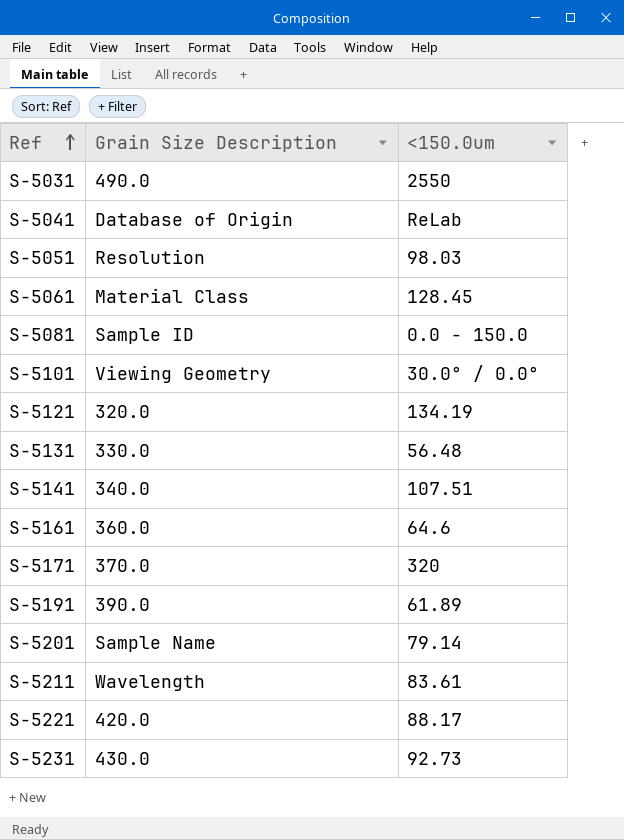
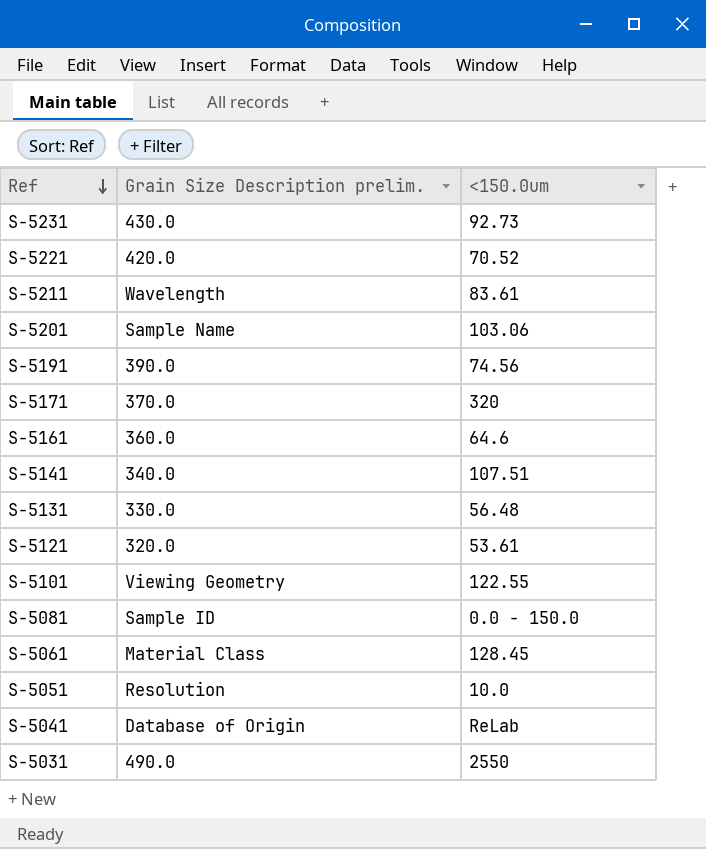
row order: Ref ascending -> Ref descending
column name: Grain Size Description -> Grain Size Description prelim.
S-5221 | <150.0um: 88.17 -> 70.52
S-5201 | <150.0um: 79.14 -> 103.06
S-5191 | <150.0um: 61.89 -> 74.56
S-5121 | <150.0um: 134.19 -> 53.61
S-5101 | <150.0um: 30.0° / 0.0° -> 122.55
S-5051 | <150.0um: 98.03 -> 10.0

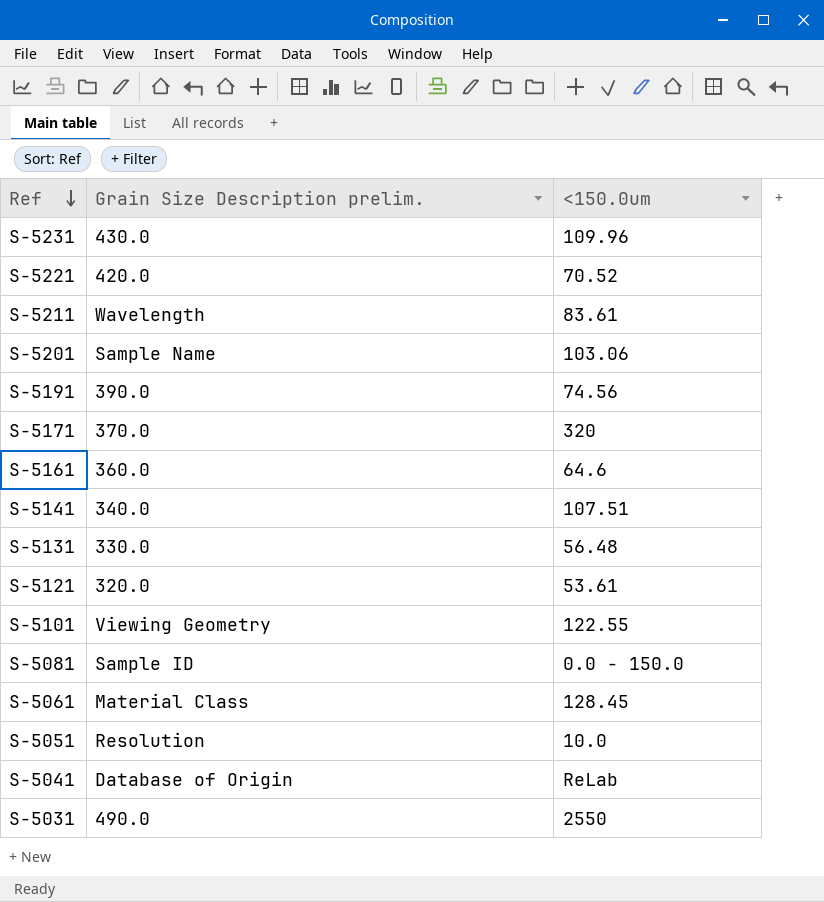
S-5231 | <150.0um: 92.73 -> 109.96

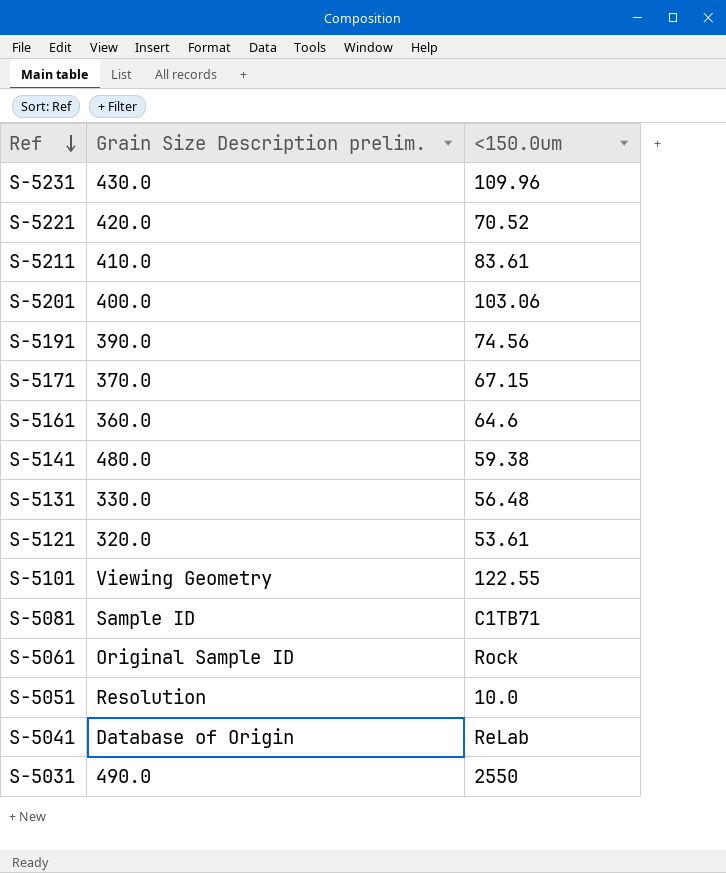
S-5211 | Grain Size Description prelim.: Wavelength -> 410.0
S-5201 | Grain Size Description prelim.: Sample Name -> 400.0
S-5171 | <150.0um: 320 -> 67.15
S-5141 | Grain Size Description prelim.: 340.0 -> 480.0
S-5141 | <150.0um: 107.51 -> 59.38
S-5081 | <150.0um: 0.0 - 150.0 -> C1TB71
S-5061 | Grain Size Description prelim.: Material Class -> Original Sample ID
S-5061 | <150.0um: 128.45 -> Rock

